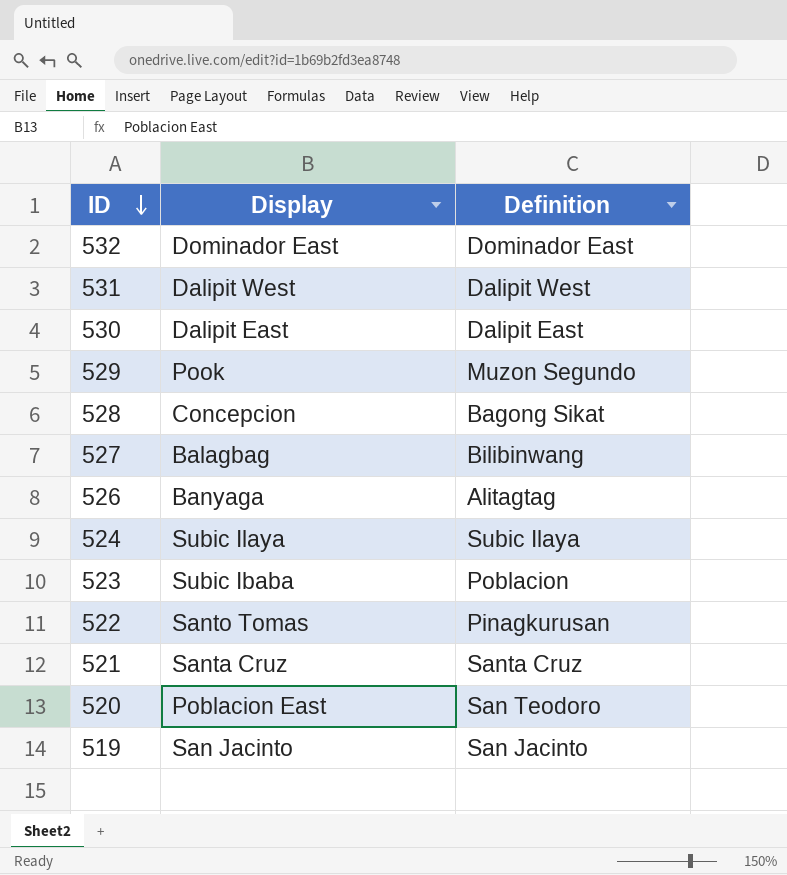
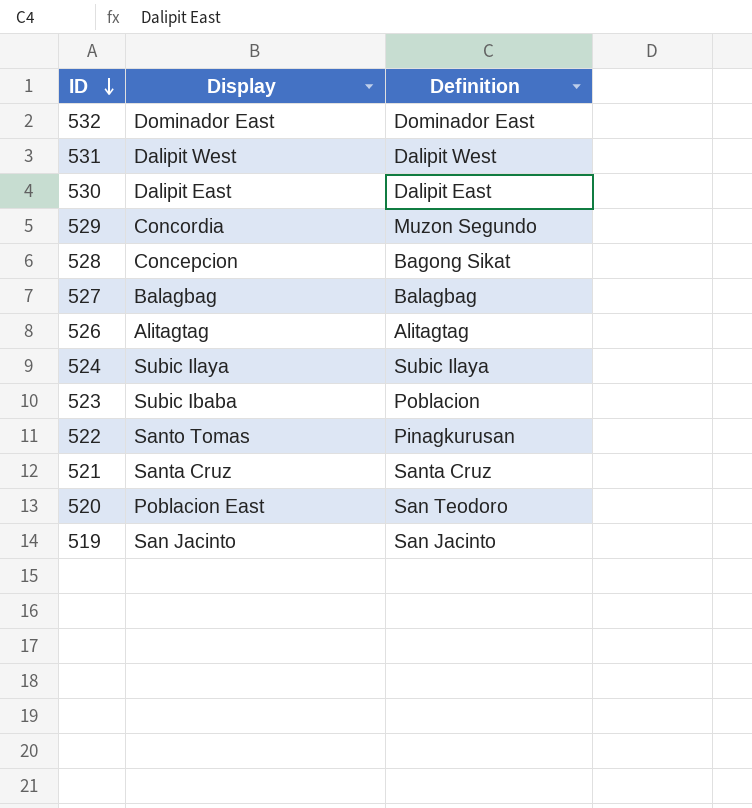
529 | Display: Pook -> Concordia
527 | Definition: Bilibinwang -> Balagbag
526 | Display: Banyaga -> Alitagtag

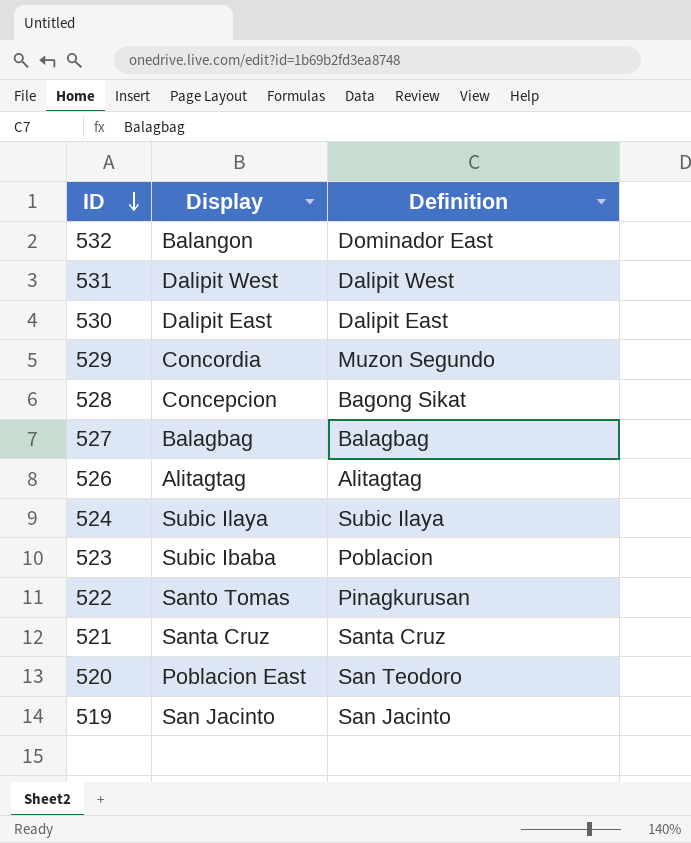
532 | Display: Dominador East -> Balangon

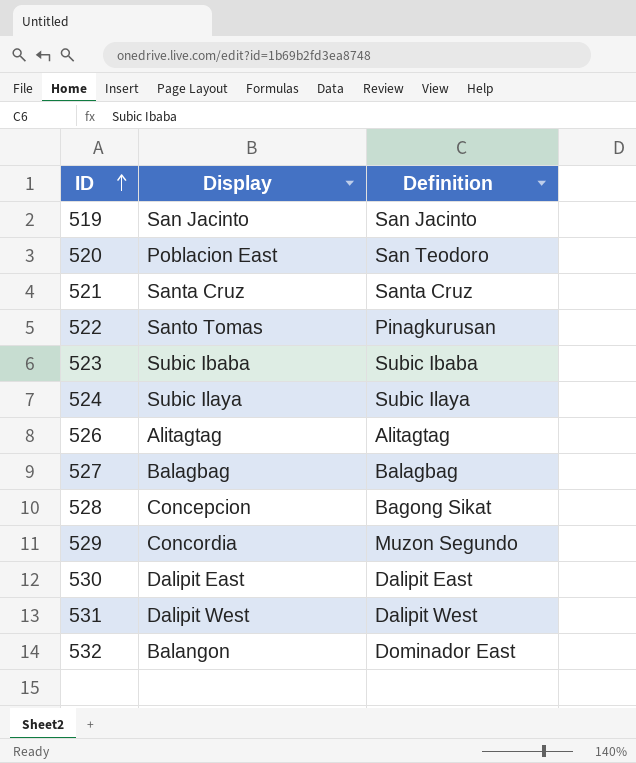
row order: ID descending -> ID ascending
523 | Definition: Poblacion -> Subic Ibaba

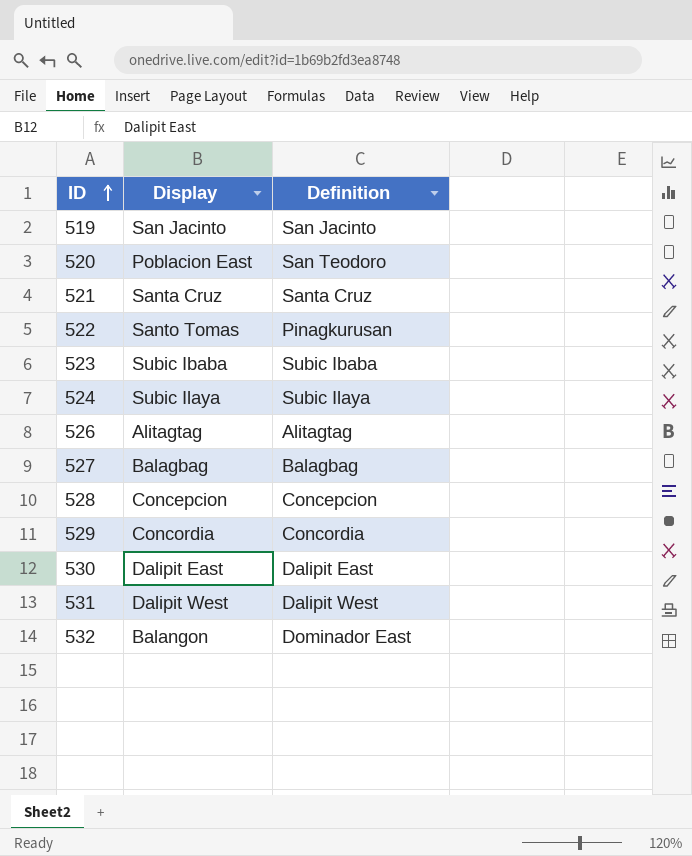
528 | Definition: Bagong Sikat -> Concepcion
529 | Definition: Muzon Segundo -> Concordia

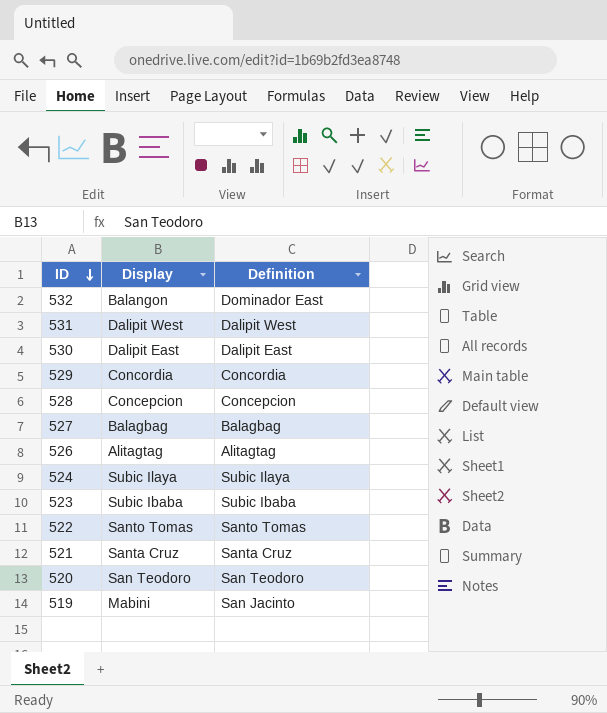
row order: ID ascending -> ID descending
522 | Definition: Pinagkurusan -> Santo Tomas
520 | Display: Poblacion East -> San Teodoro
519 | Display: San Jacinto -> Mabini

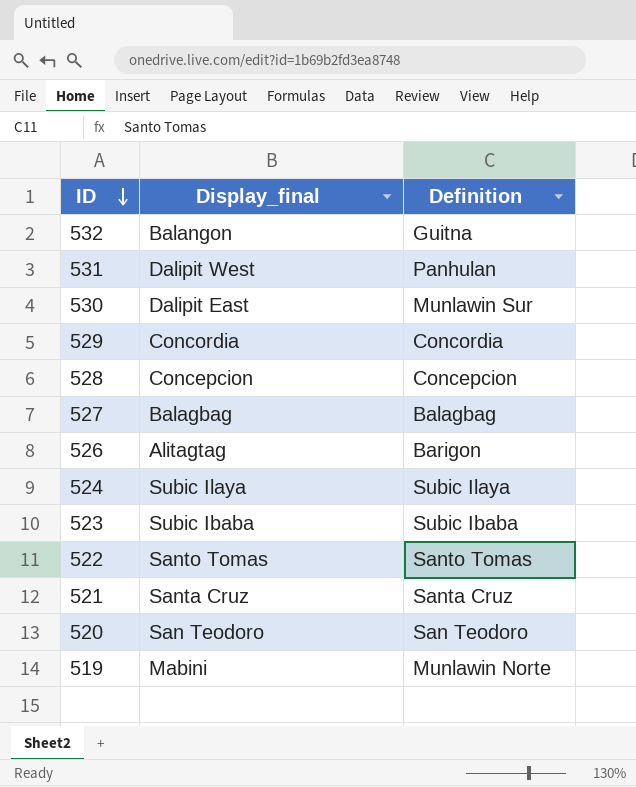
column name: Display -> Display_final
532 | Definition: Dominador East -> Guitna
531 | Definition: Dalipit West -> Panhulan
530 | Definition: Dalipit East -> Munlawin Sur
526 | Definition: Alitagtag -> Barigon
519 | Definition: San Jacinto -> Munlawin Norte

